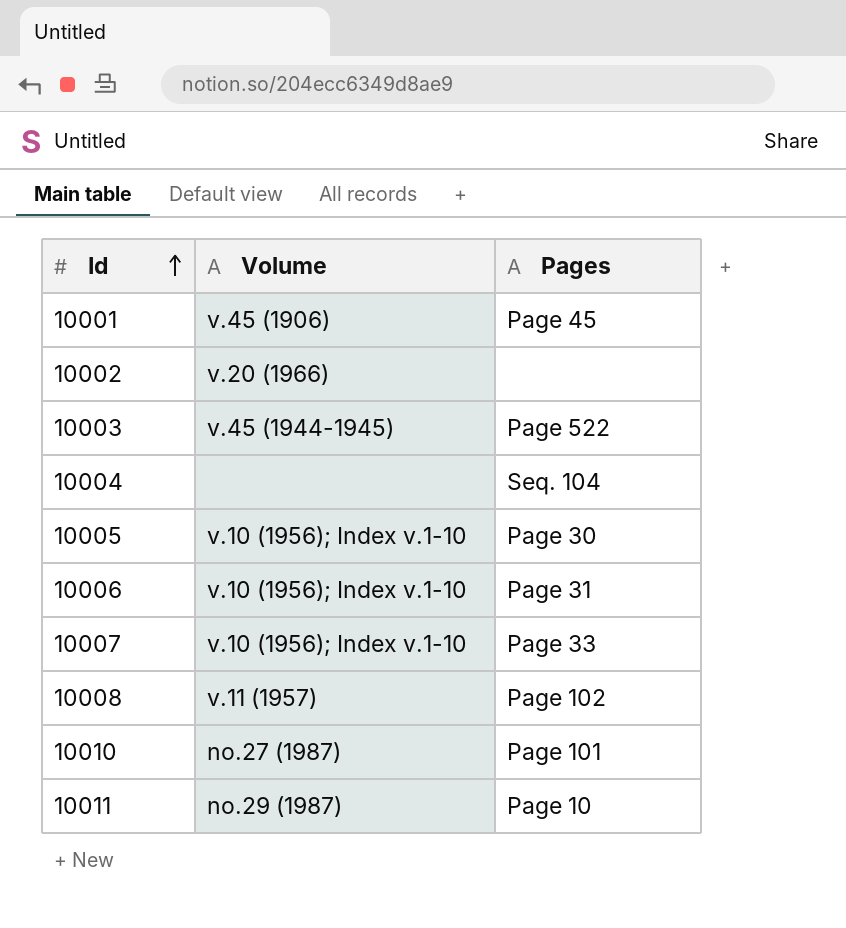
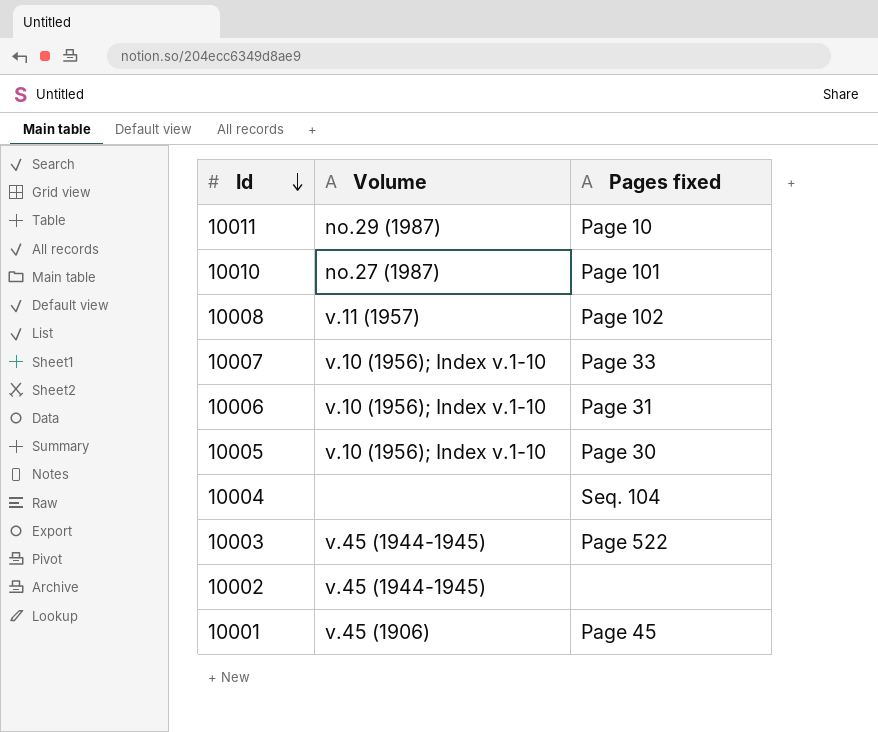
row order: Id ascending -> Id descending
column name: Pages -> Pages fixed
10002 | Volume: v.20 (1966) -> v.45 (1944-1945)

